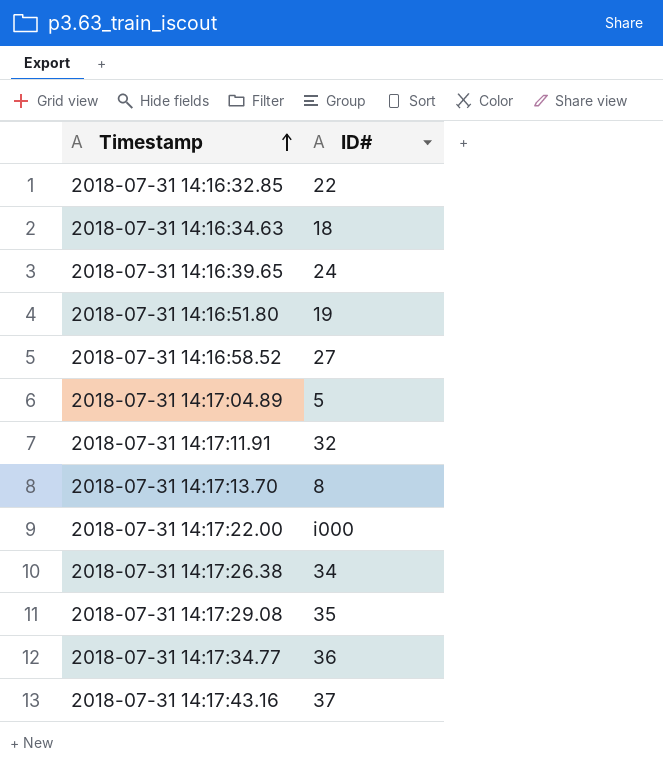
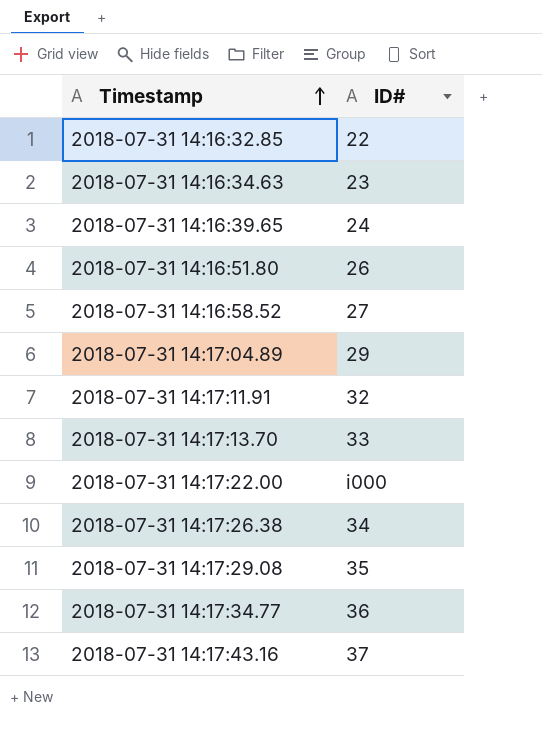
2018-07-31 14:16:34.63 | ID#: 18 -> 23
2018-07-31 14:16:51.80 | ID#: 19 -> 26
2018-07-31 14:17:04.89 | ID#: 5 -> 29
2018-07-31 14:17:13.70 | ID#: 8 -> 33

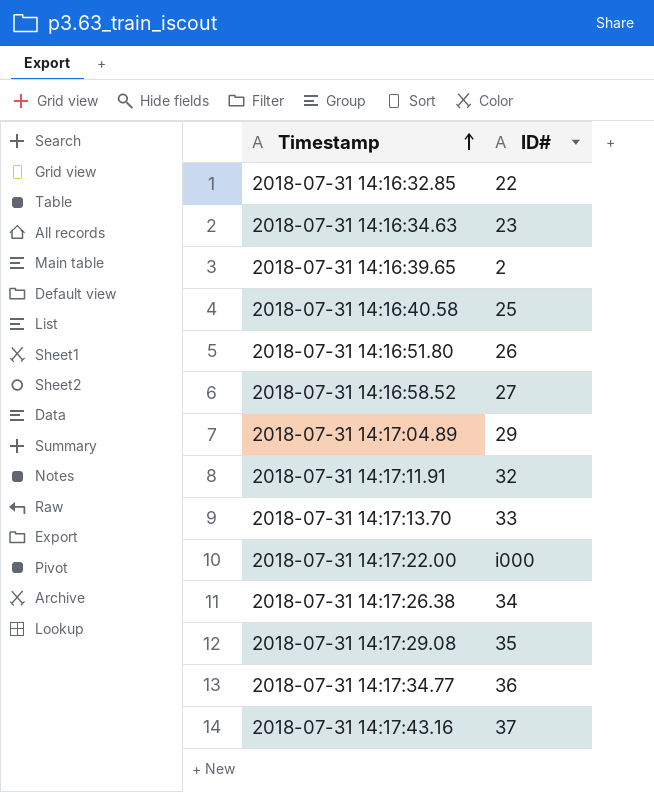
2018-07-31 14:16:39.65 | ID#: 24 -> 2
row 2018-07-31 14:16:40.58: none -> 25

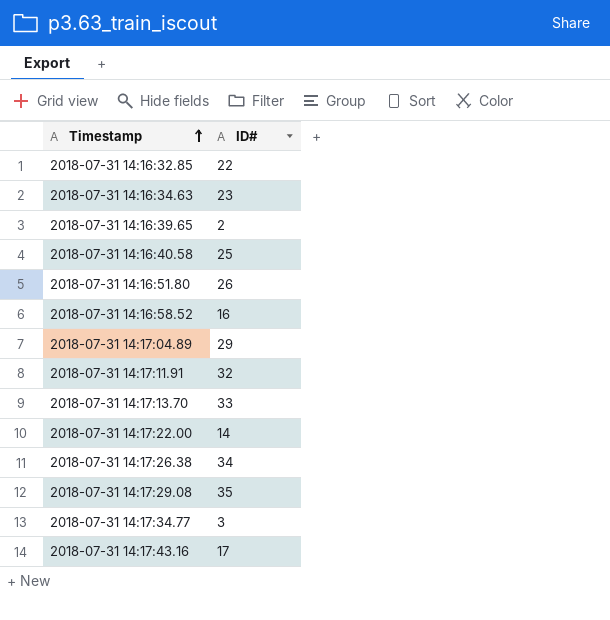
2018-07-31 14:16:58.52 | ID#: 27 -> 16
2018-07-31 14:17:22.00 | ID#: i000 -> 14
2018-07-31 14:17:34.77 | ID#: 36 -> 3
2018-07-31 14:17:43.16 | ID#: 37 -> 17

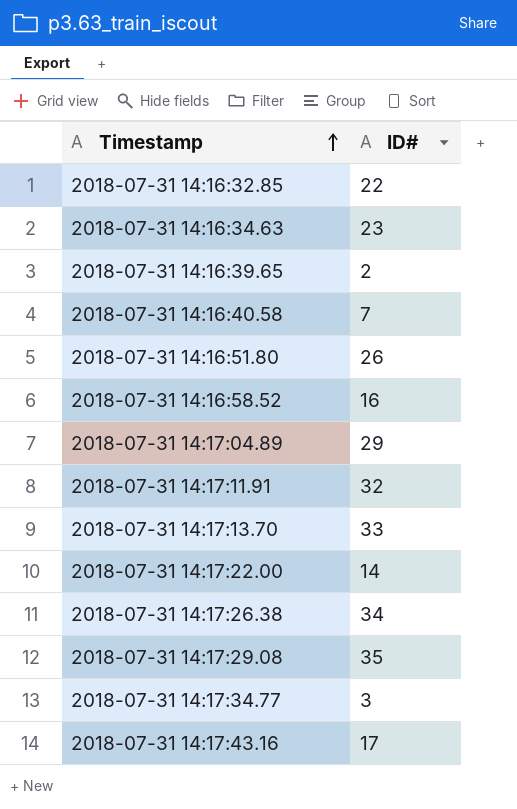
2018-07-31 14:16:40.58 | ID#: 25 -> 7

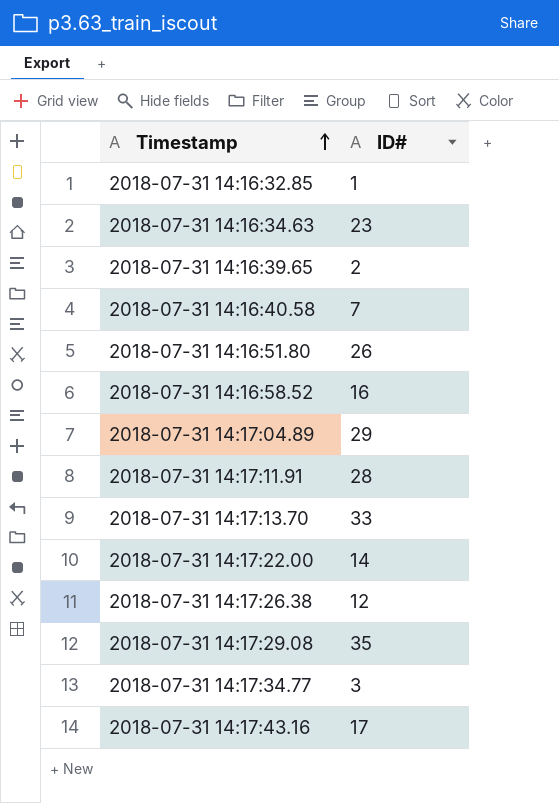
2018-07-31 14:16:32.85 | ID#: 22 -> 1
2018-07-31 14:17:11.91 | ID#: 32 -> 28
2018-07-31 14:17:26.38 | ID#: 34 -> 12

